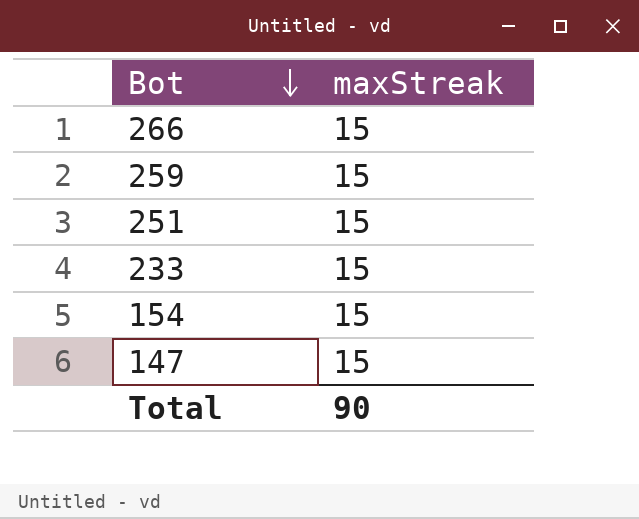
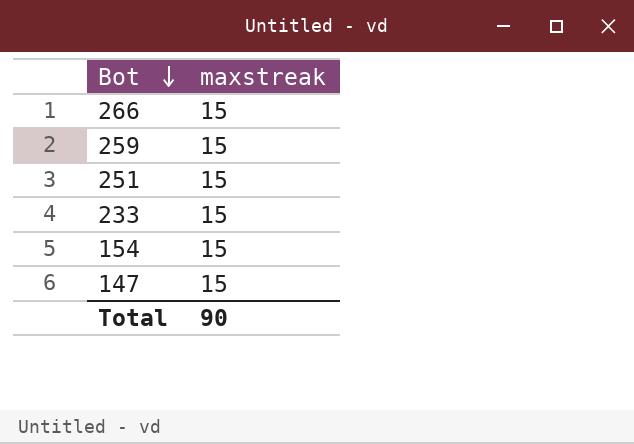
column name: maxStreak -> maxstreak

